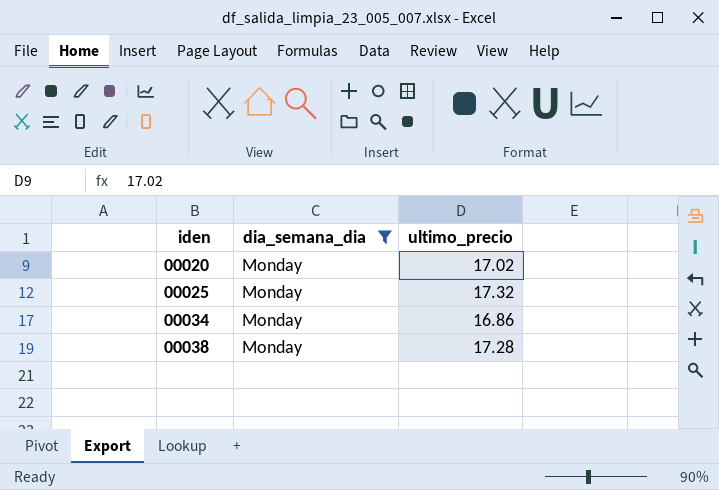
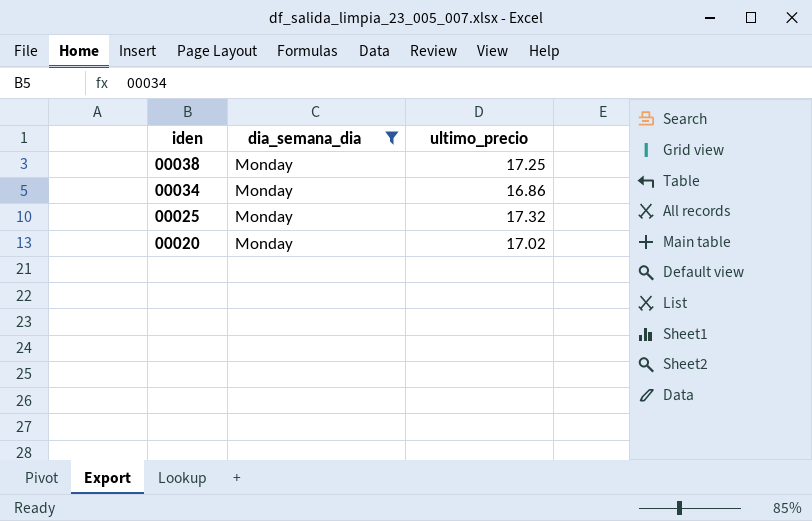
row order: iden ascending -> iden descending
00038 | ultimo_precio: 17.28 -> 17.25

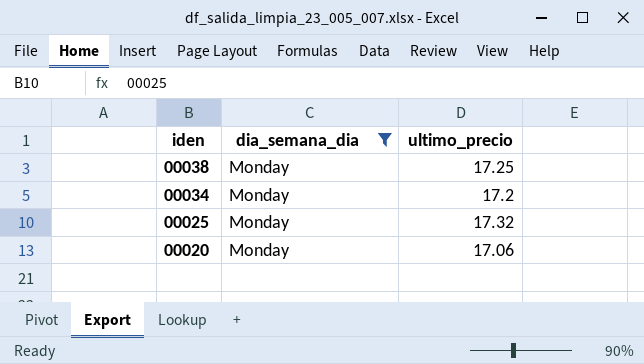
00034 | ultimo_precio: 16.86 -> 17.2
00020 | ultimo_precio: 17.02 -> 17.06

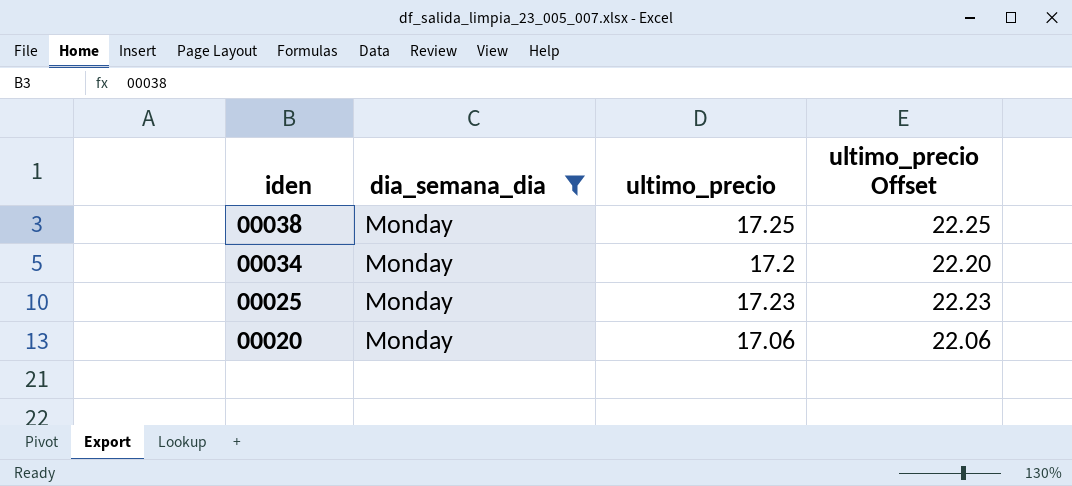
column ultimo_precio Offset | formula: none -> [ultimo_precio] + 5
00025 | ultimo_precio: 17.32 -> 17.23

